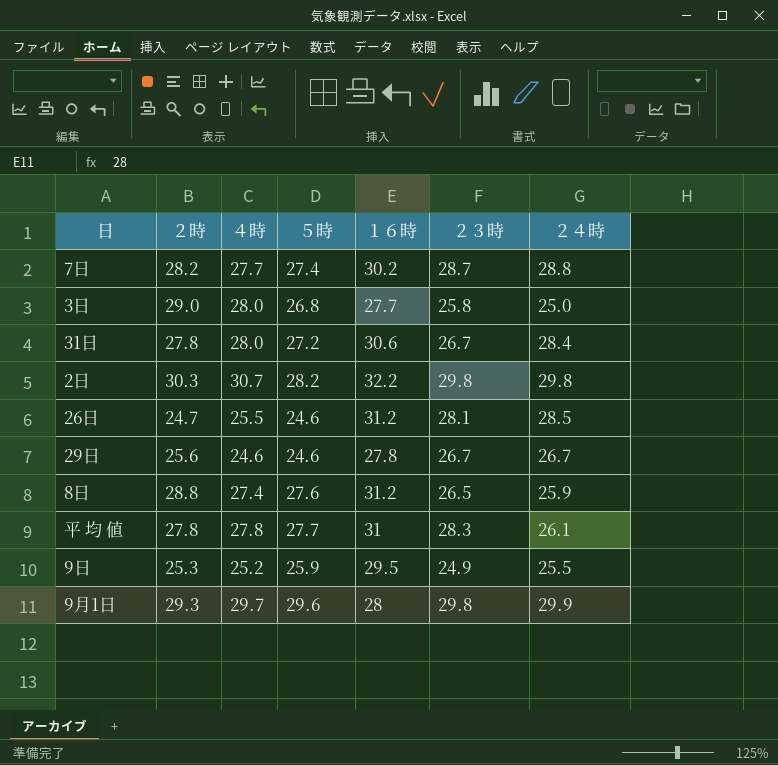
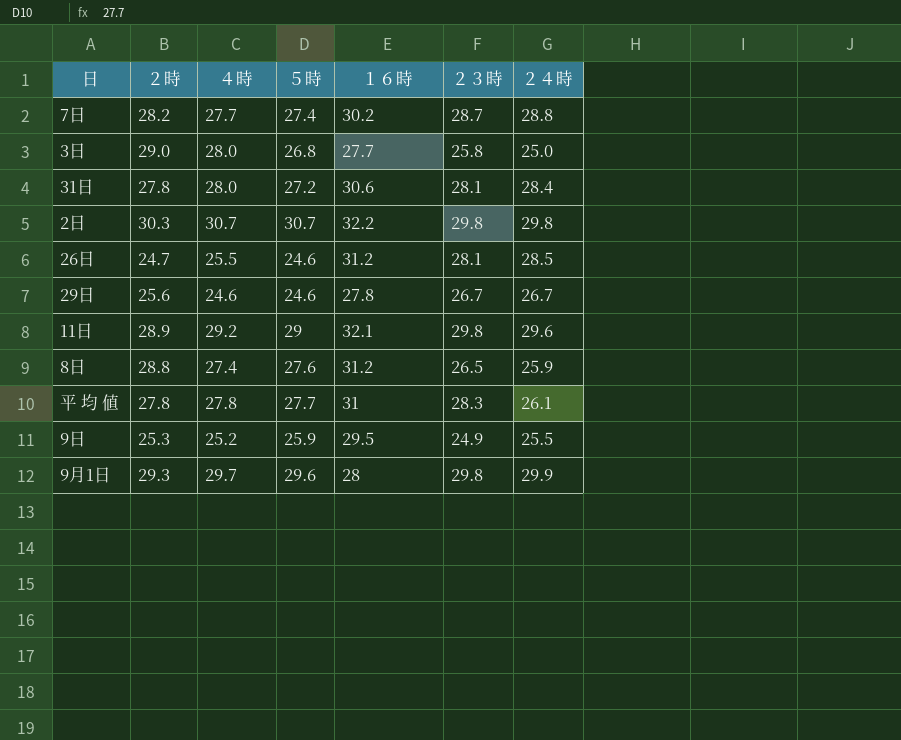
31日 | ２３時: 26.7 -> 28.1
2日 | ５時: 28.2 -> 30.7
row 11日: none -> 28.9 | 29.2 | 29 | 32.1 | 29.8 | 29.6

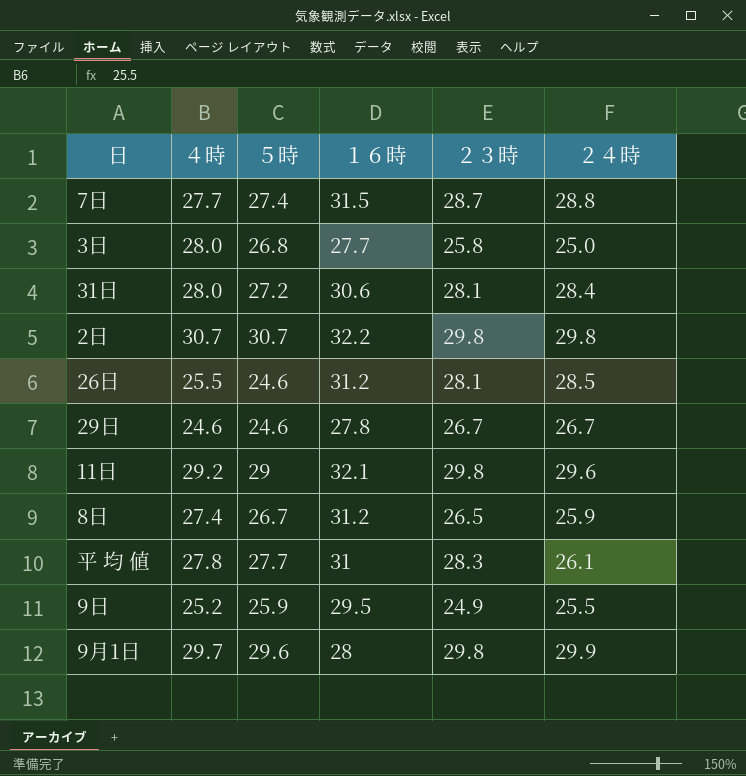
column ２時 | position: 2 -> none
7日 | １６時: 30.2 -> 31.5
8日 | ５時: 27.6 -> 26.7

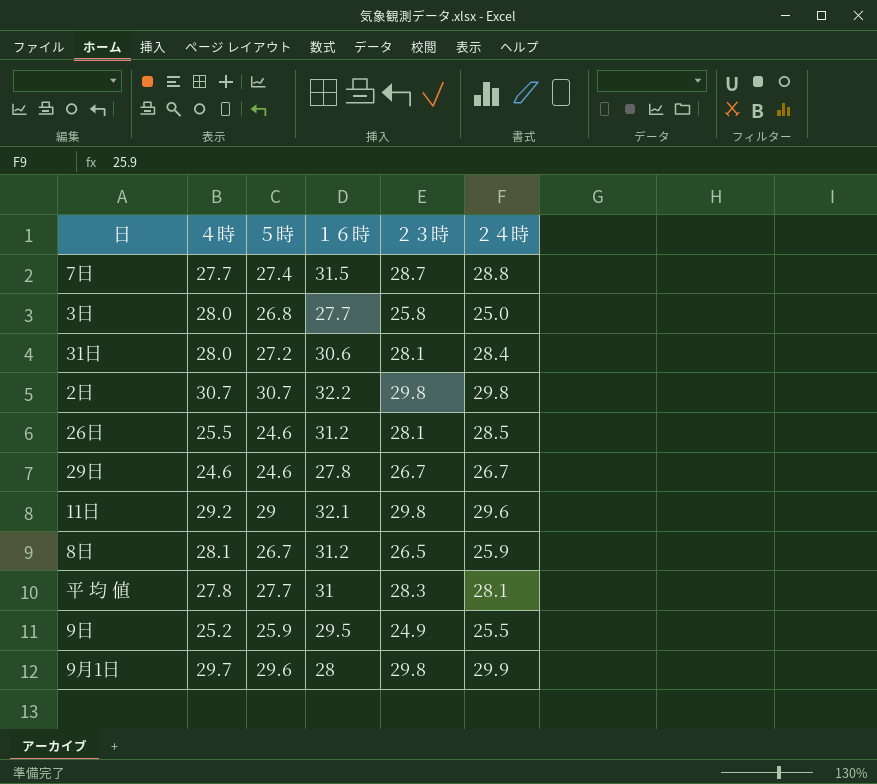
8日 | ４時: 27.4 -> 28.1
平 均 値 | ２４時: 26.1 -> 28.1

